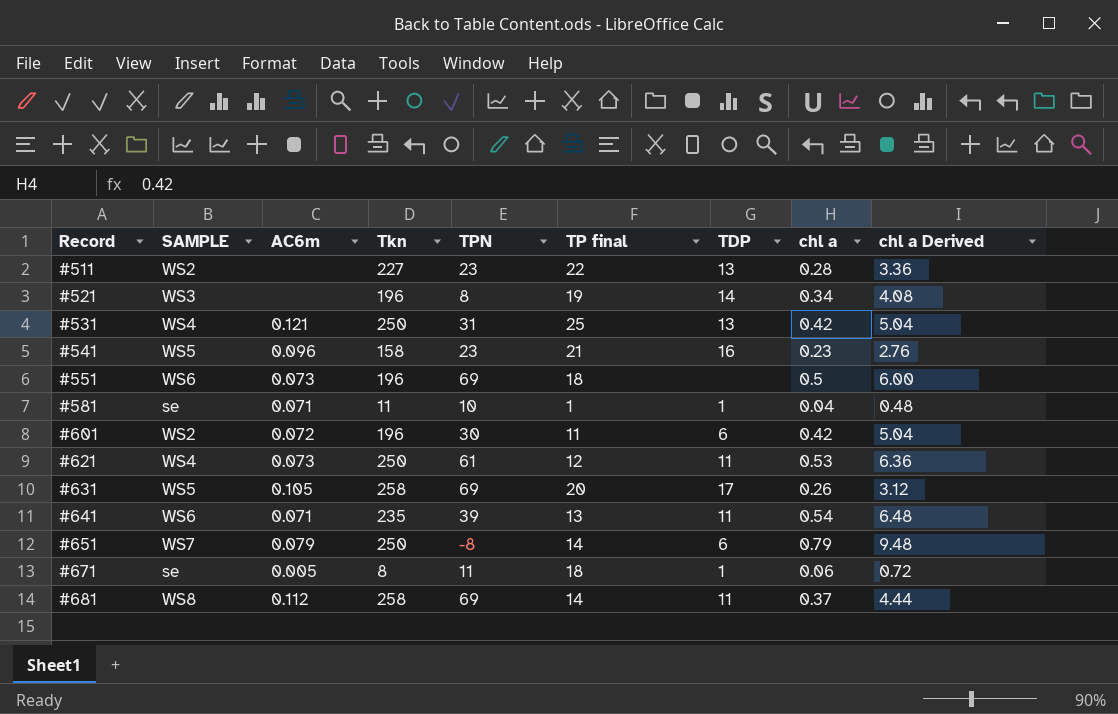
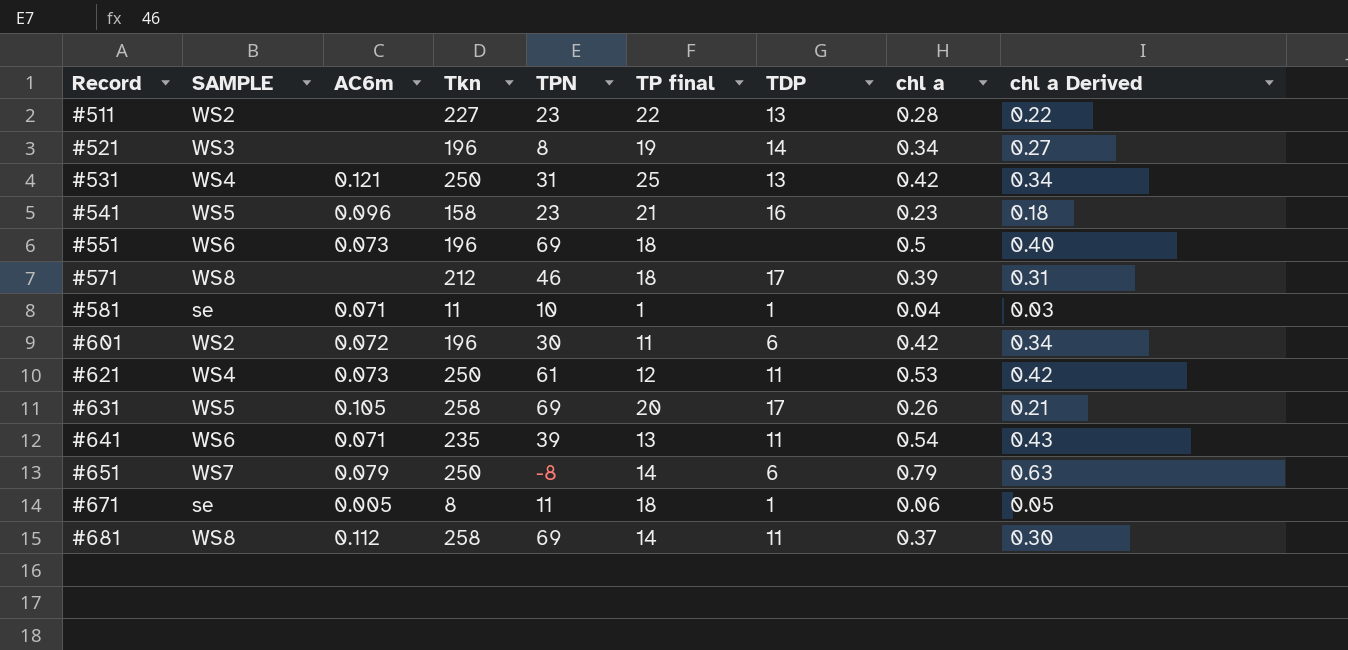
column chl a Derived | formula: [chl a] * 12 -> [chl a] * 0.8
row #571: none -> WS8 | none | 212 | 46 | 18 | 17 | 0.39 | 0.31

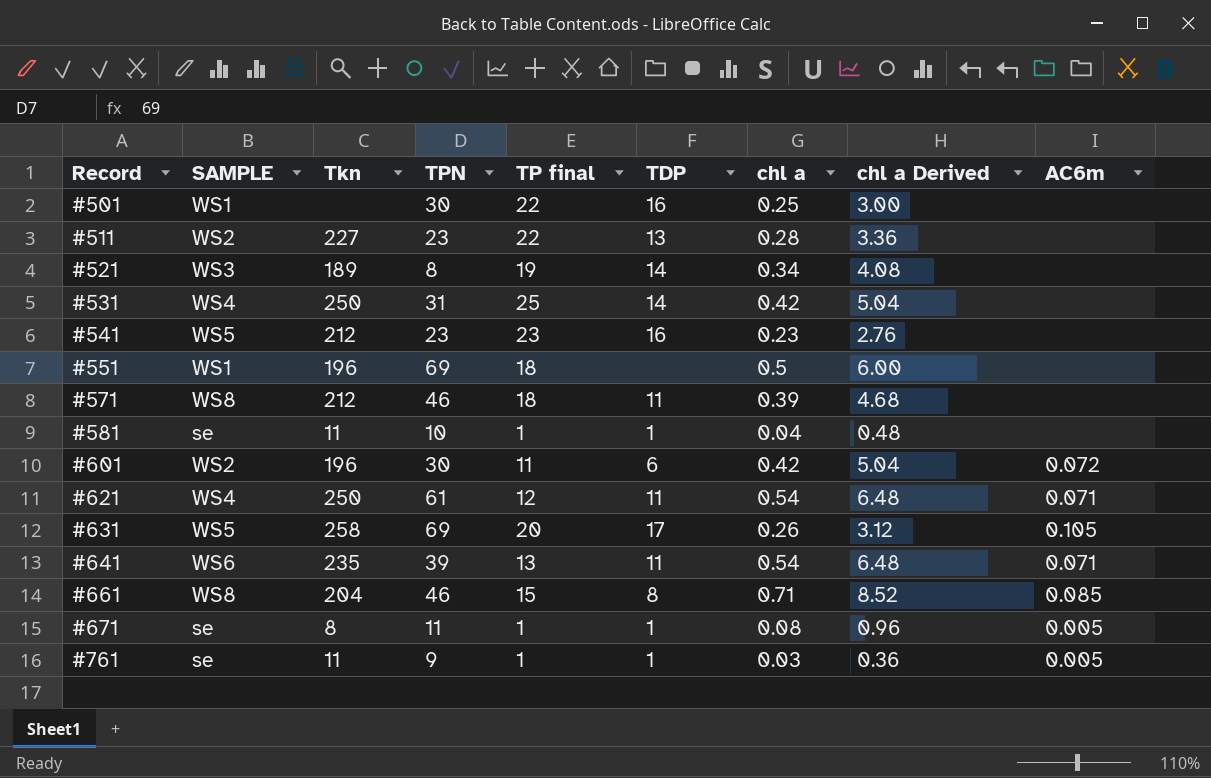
column chl a Derived | formula: [chl a] * 0.8 -> [chl a] * 12
column AC6m | position: 3 -> 9
row #651: WS7 | 0.079 | 250 | -8 | 14 | 6 | 0.79 | 0.63 -> none
row #681: WS8 | 0.112 | 258 | 69 | 14 | 11 | 0.37 | 0.30 -> none
row #501: none -> WS1 | none | 30 | 22 | 16 | 0.25 | 3.00 | none
#521 | Tkn: 196 -> 189
#531 | TDP: 13 -> 14
#531 | AC6m: 0.121 -> none
#541 | Tkn: 158 -> 212
#541 | TP final: 21 -> 23
#541 | AC6m: 0.096 -> none
#551 | SAMPLE: WS6 -> WS1
#551 | AC6m: 0.073 -> none
#571 | TDP: 17 -> 11
#581 | AC6m: 0.071 -> none
#621 | chl a: 0.53 -> 0.54
#621 | AC6m: 0.073 -> 0.071
row #661: none -> WS8 | 204 | 46 | 15 | 8 | 0.71 | 8.52 | 0.085
#671 | TP final: 18 -> 1
#671 | chl a: 0.06 -> 0.08
row #761: none -> se | 11 | 9 | 1 | 1 | 0.03 | 0.36 | 0.005

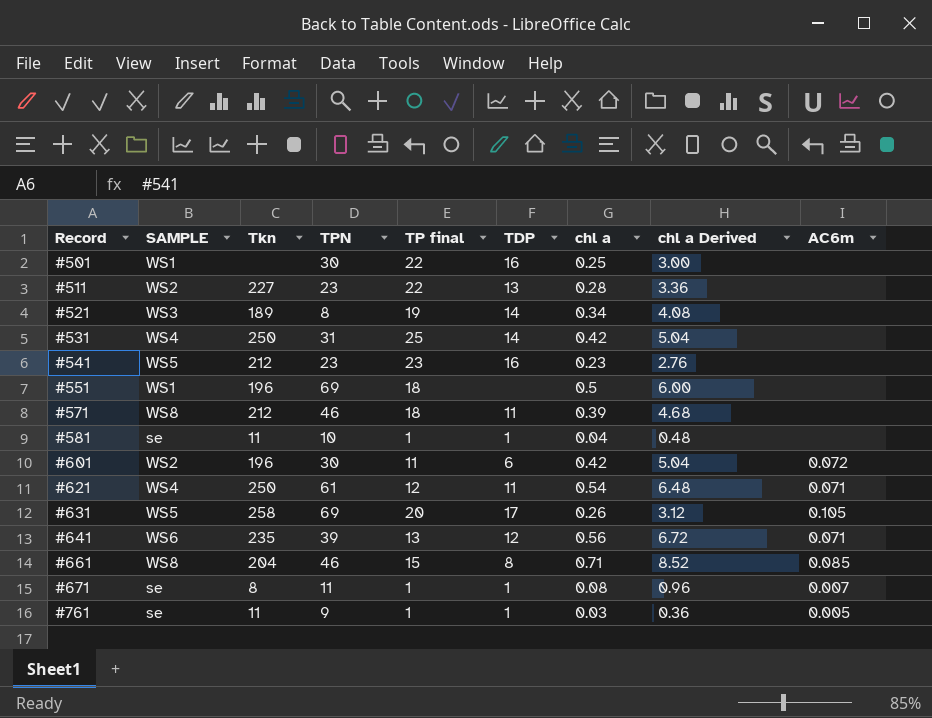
#641 | TDP: 11 -> 12
#641 | chl a: 0.54 -> 0.56
#641 | chl a Derived: 6.48 -> 6.72
#671 | AC6m: 0.005 -> 0.007

